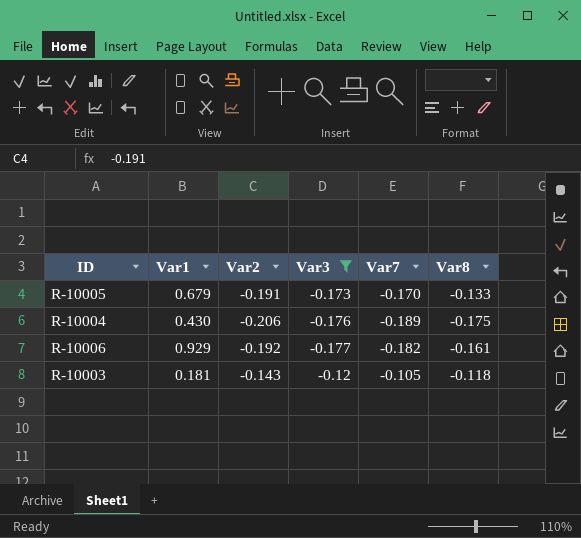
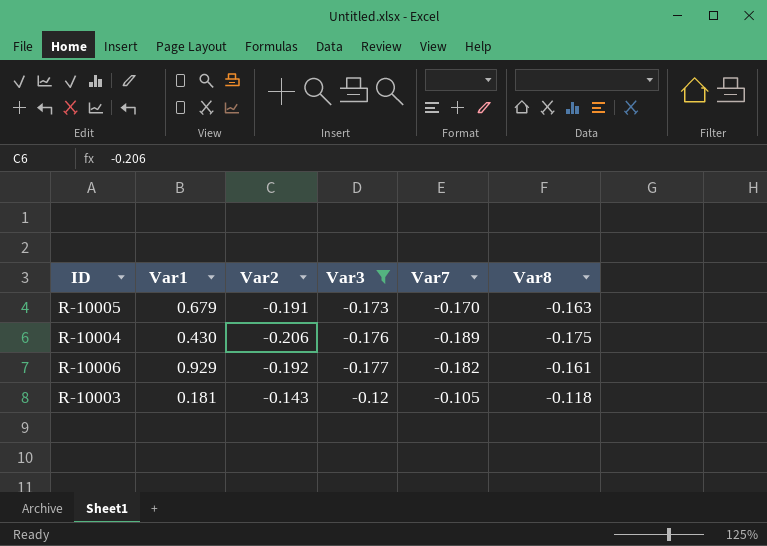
R-10005 | Var8: -0.133 -> -0.163

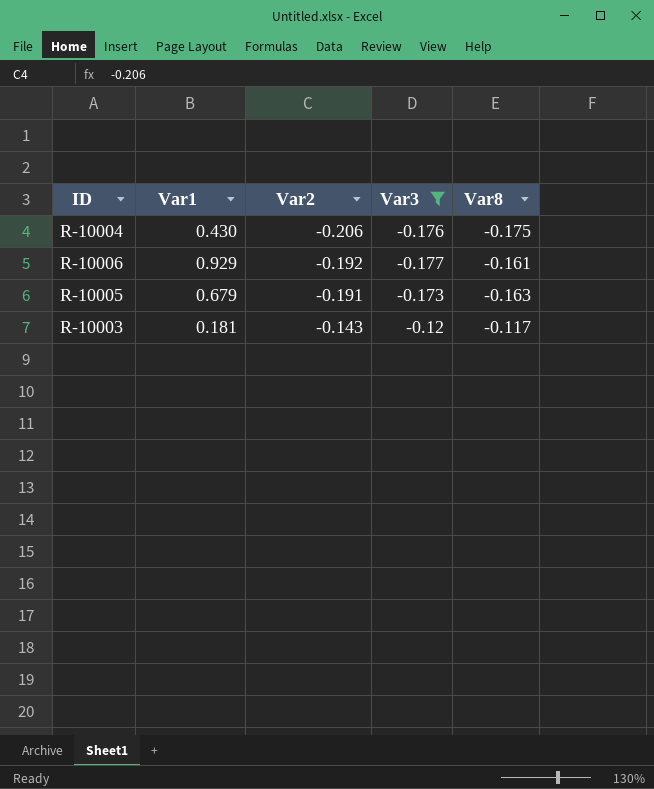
row order: none -> Var2 ascending
column Var7 | position: 5 -> none
R-10003 | Var8: -0.118 -> -0.117

